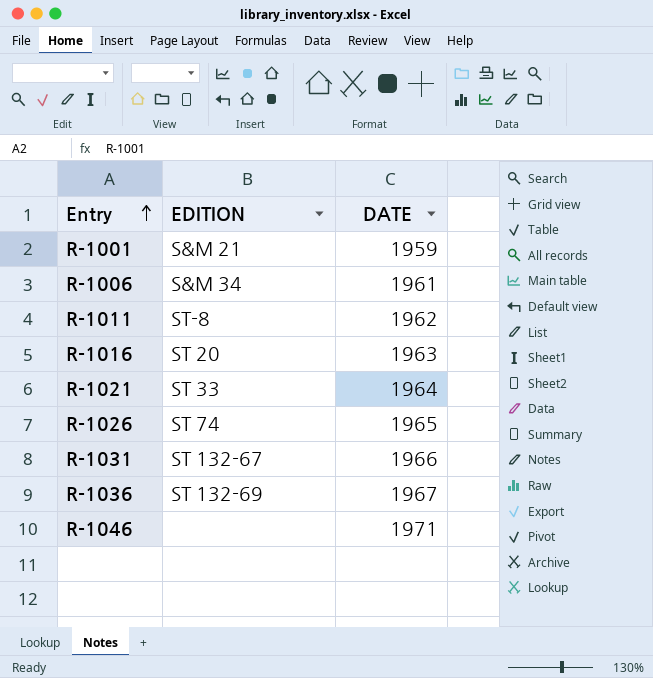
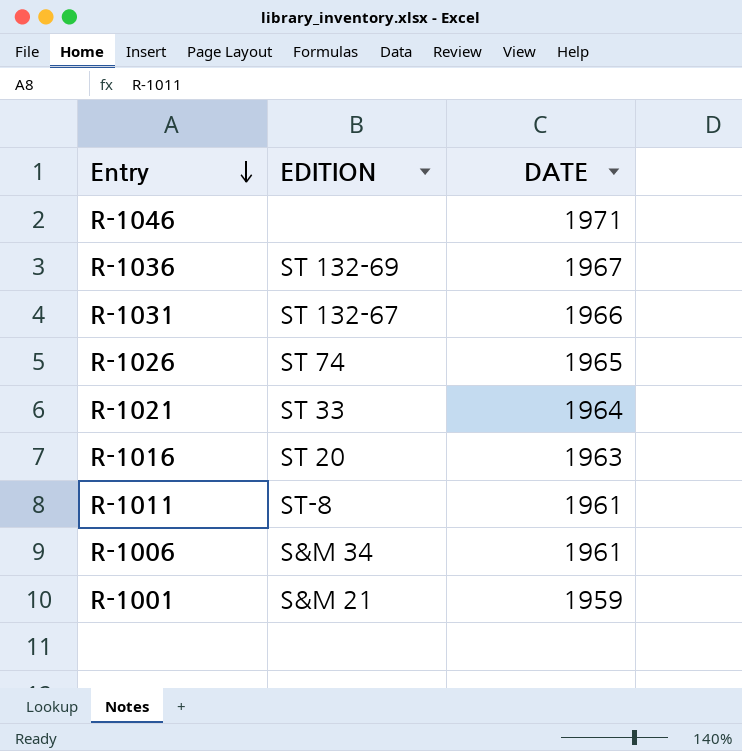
row order: Entry ascending -> Entry descending
R-1011 | DATE: 1962 -> 1961

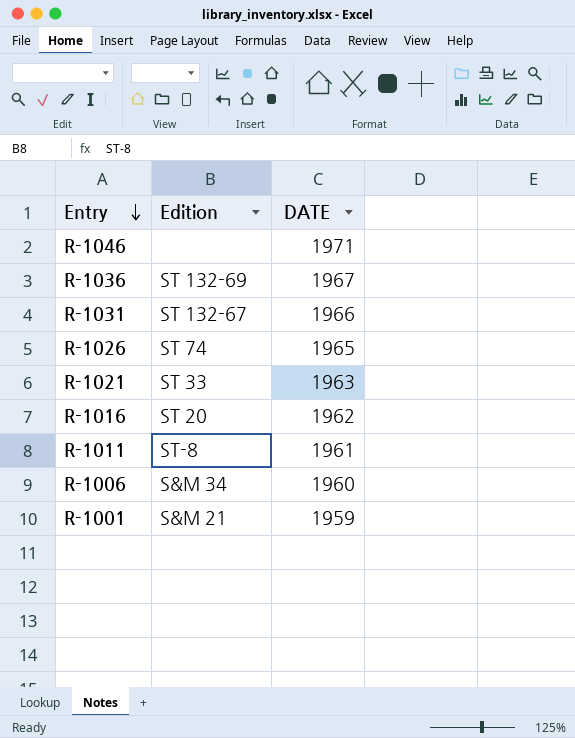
column name: EDITION -> Edition
R-1021 | DATE: 1964 -> 1963
R-1016 | DATE: 1963 -> 1962
R-1006 | DATE: 1961 -> 1960

